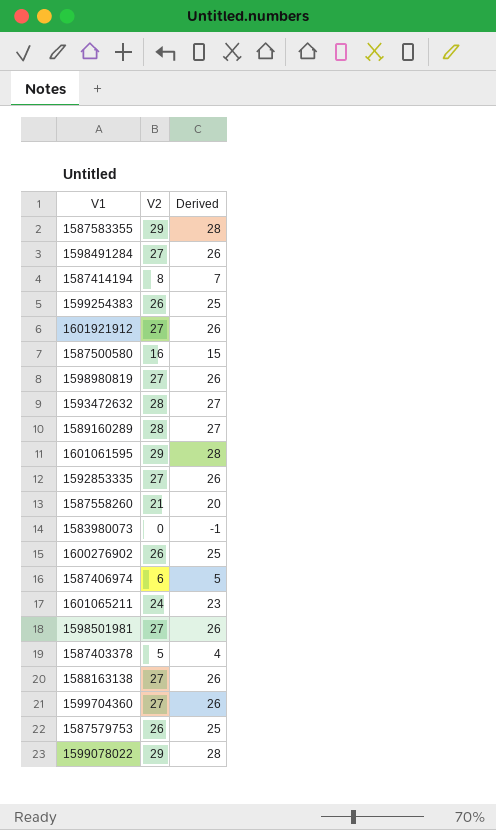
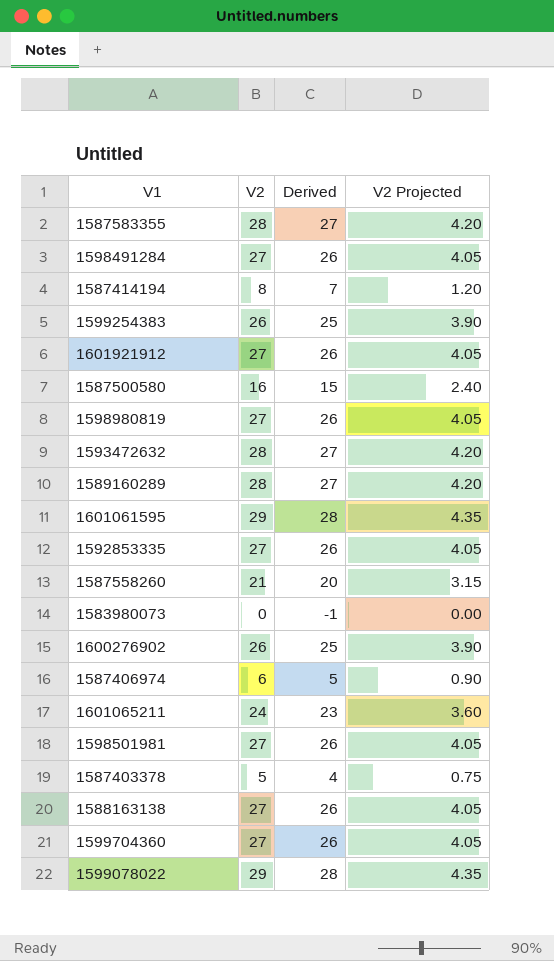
column V2 Projected | formula: none -> [V2] * 0.15
row 1587579753: 26 | 25 -> none
1587583355 | V2: 29 -> 28
1587583355 | Derived: 28 -> 27

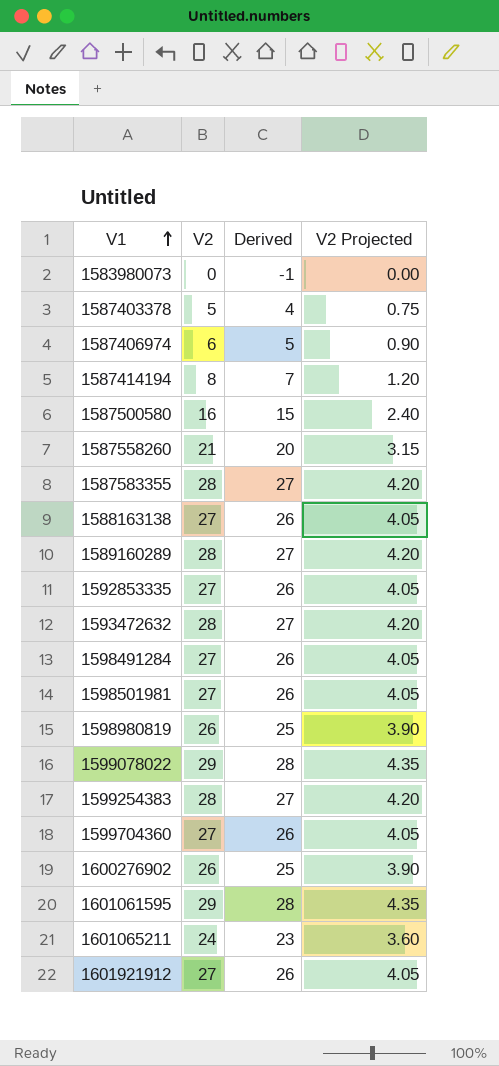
row order: none -> V1 ascending
1598980819 | V2: 27 -> 26
1598980819 | Derived: 26 -> 25
1598980819 | V2 Projected: 4.05 -> 3.90
1599254383 | V2: 26 -> 28
1599254383 | Derived: 25 -> 27
1599254383 | V2 Projected: 3.90 -> 4.20

